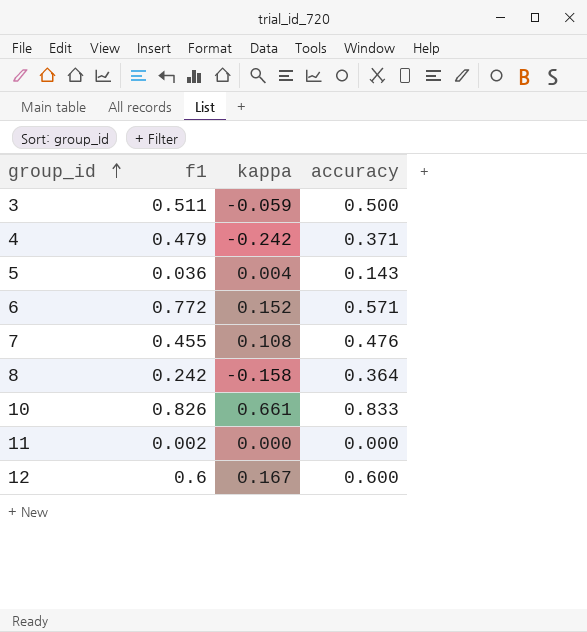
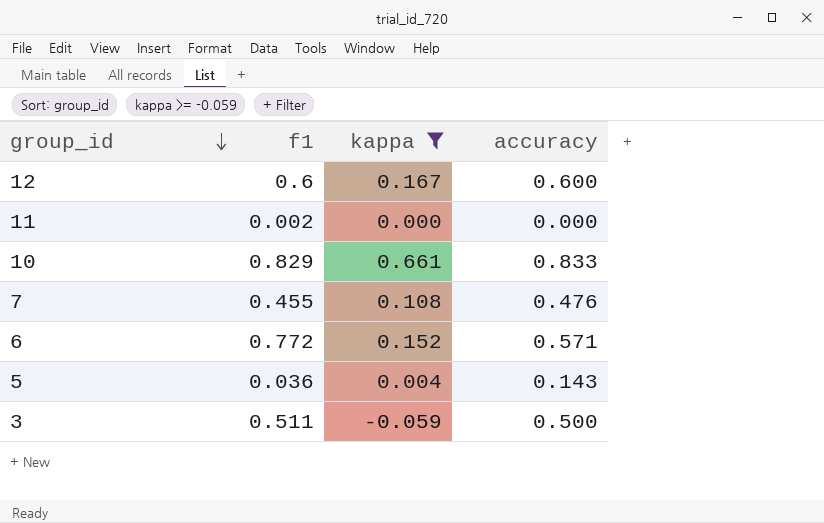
filter: none -> kappa >= -0.059
row order: group_id ascending -> group_id descending
10 | f1: 0.826 -> 0.829

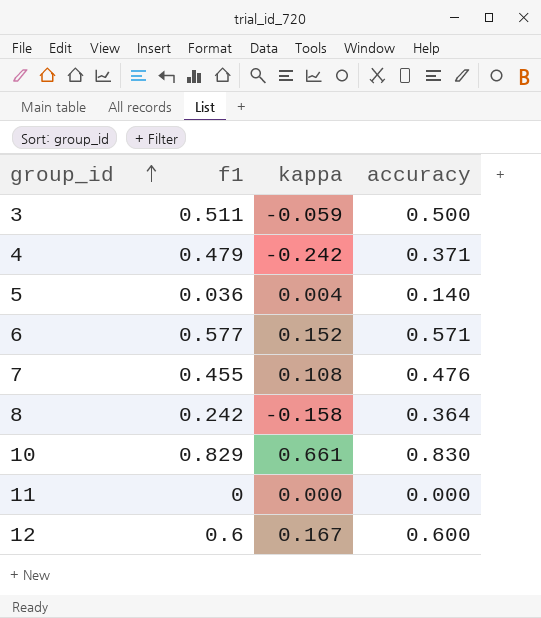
filter: kappa >= -0.059 -> none
row order: group_id descending -> group_id ascending
5 | accuracy: 0.143 -> 0.140
6 | f1: 0.772 -> 0.577
10 | accuracy: 0.833 -> 0.830
11 | f1: 0.002 -> 0

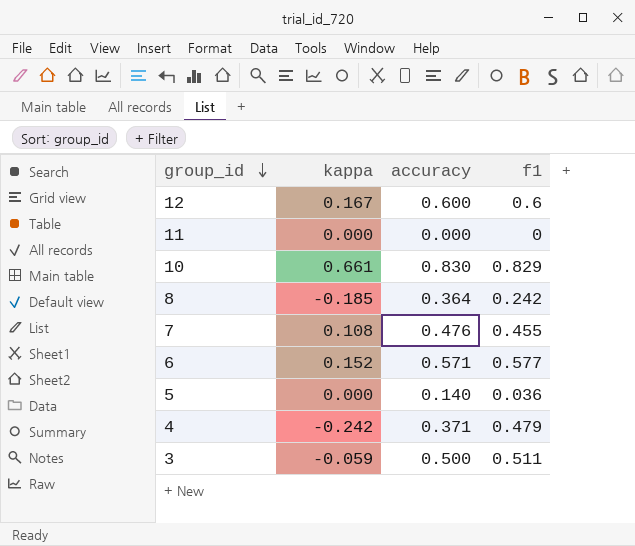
row order: group_id ascending -> group_id descending
column f1 | position: 2 -> 4
8 | kappa: -0.158 -> -0.185
5 | kappa: 0.004 -> 0.000

